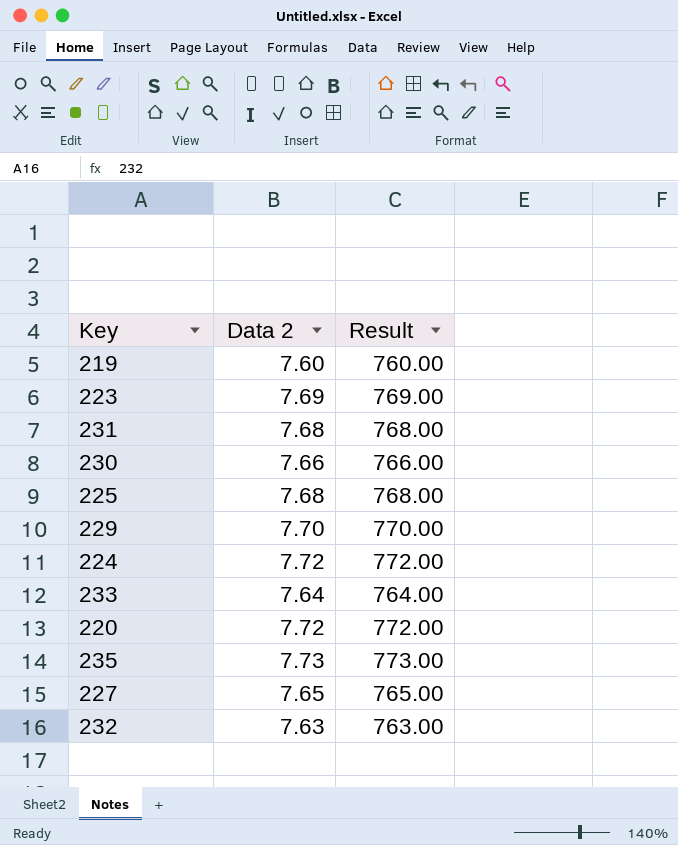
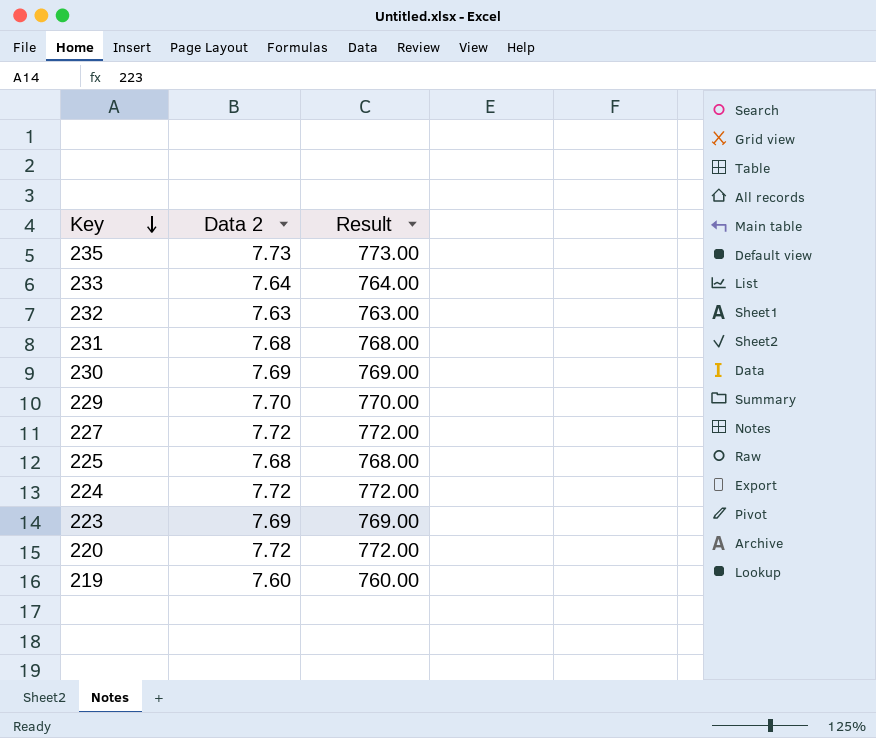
row order: none -> Key descending
230 | Data 2: 7.66 -> 7.69
230 | Result: 766.00 -> 769.00
227 | Data 2: 7.65 -> 7.72
227 | Result: 765.00 -> 772.00

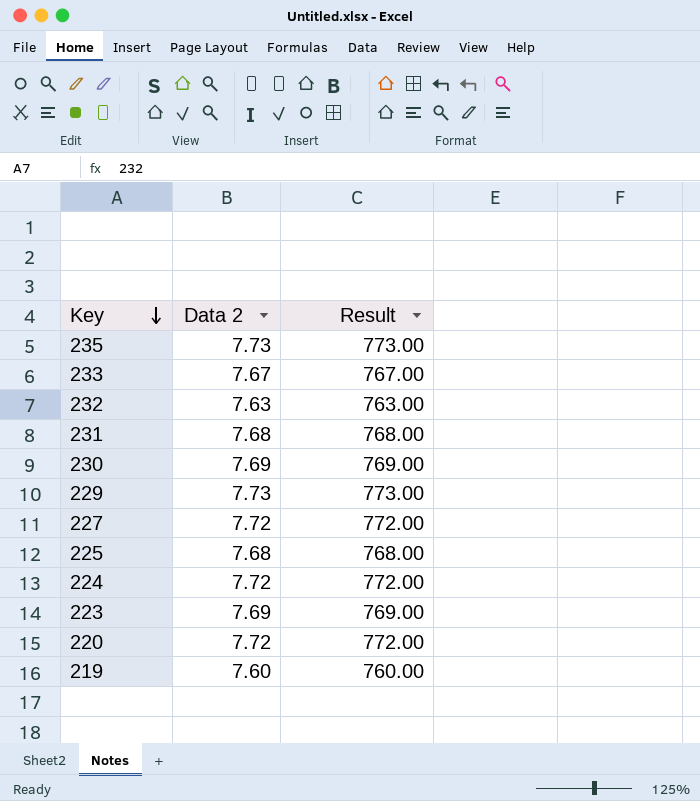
233 | Data 2: 7.64 -> 7.67
233 | Result: 764.00 -> 767.00
229 | Data 2: 7.70 -> 7.73
229 | Result: 770.00 -> 773.00

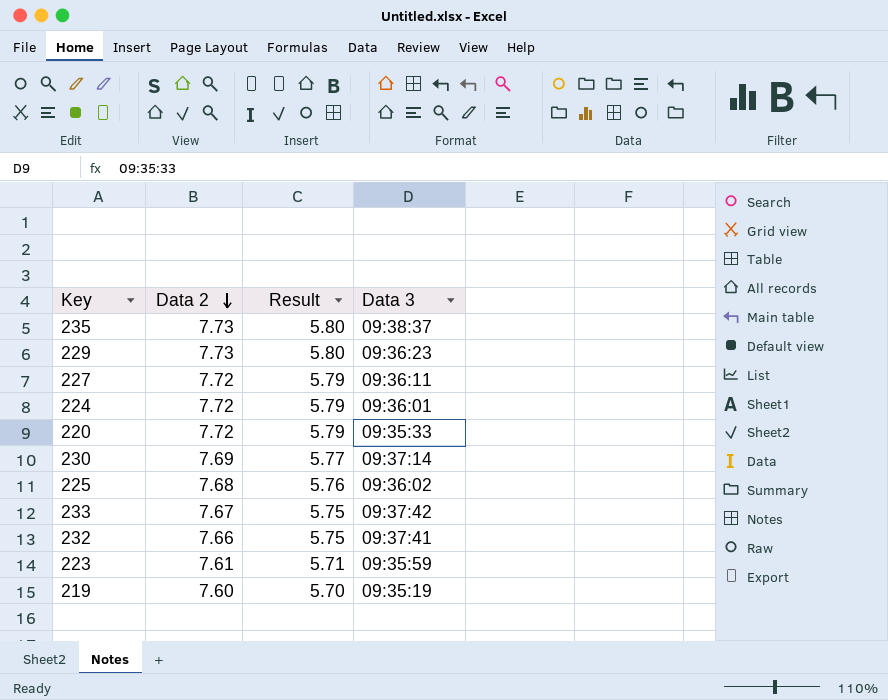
row order: Key descending -> Data 2 descending
column Result | formula: [Data 2] * 100 -> [Data 2] * 0.75
column Data 3 | position: none -> 4
row 231: 7.68 | 768.00 -> none
232 | Data 2: 7.63 -> 7.66
223 | Data 2: 7.69 -> 7.61

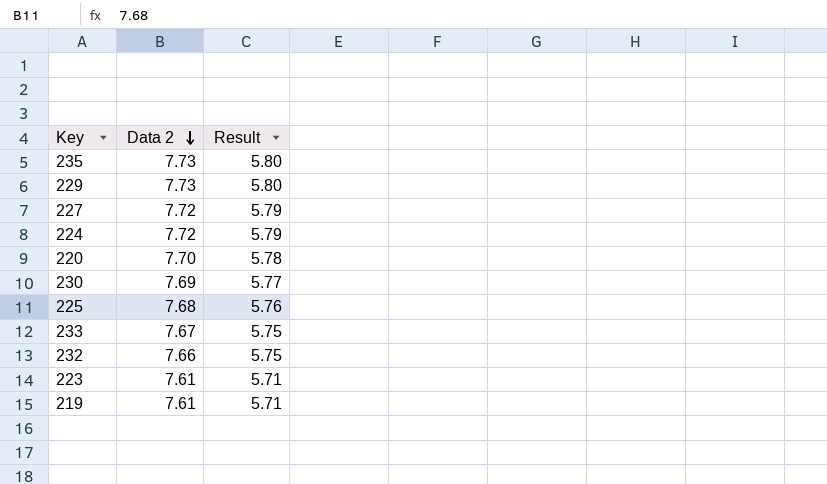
column Data 3 | position: 4 -> none
220 | Data 2: 7.72 -> 7.70
220 | Result: 5.79 -> 5.78
219 | Data 2: 7.60 -> 7.61
219 | Result: 5.70 -> 5.71

